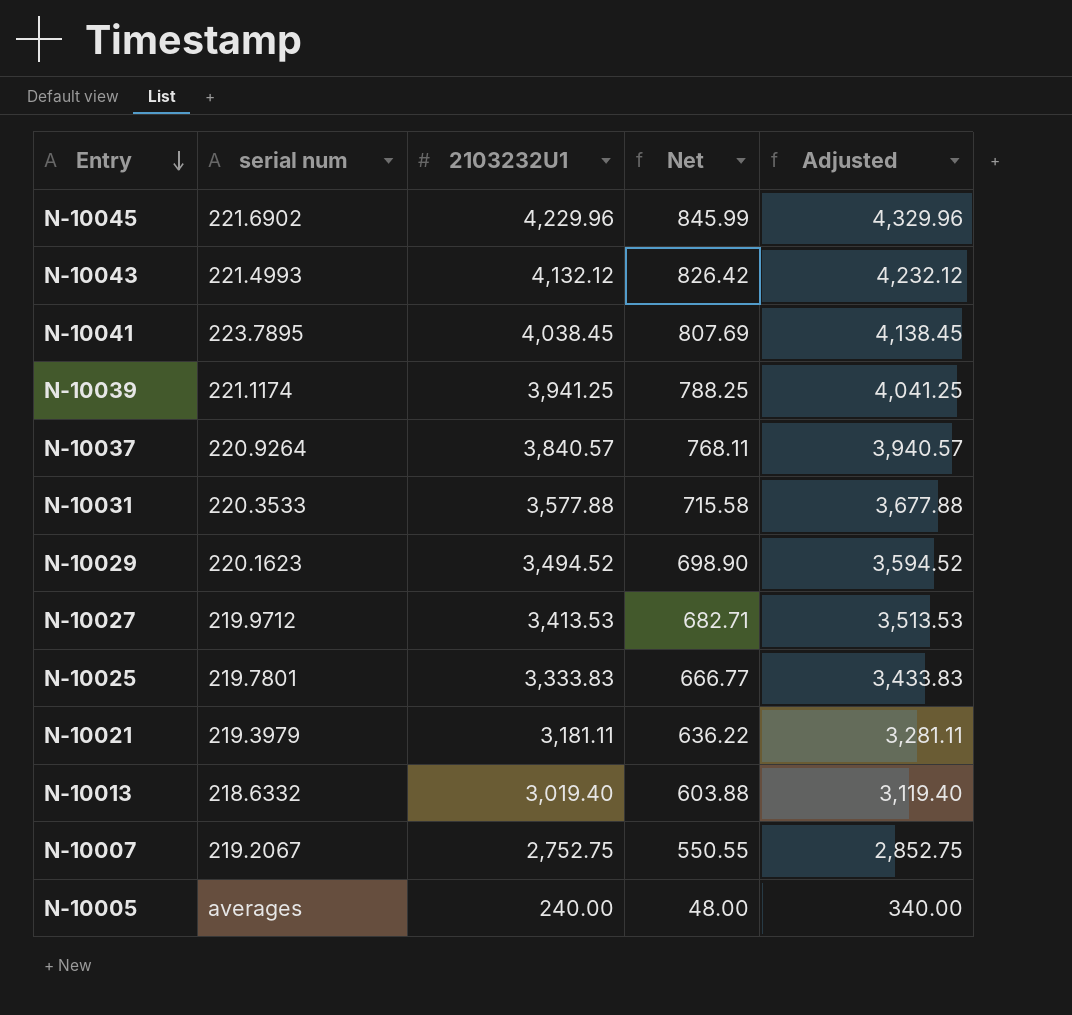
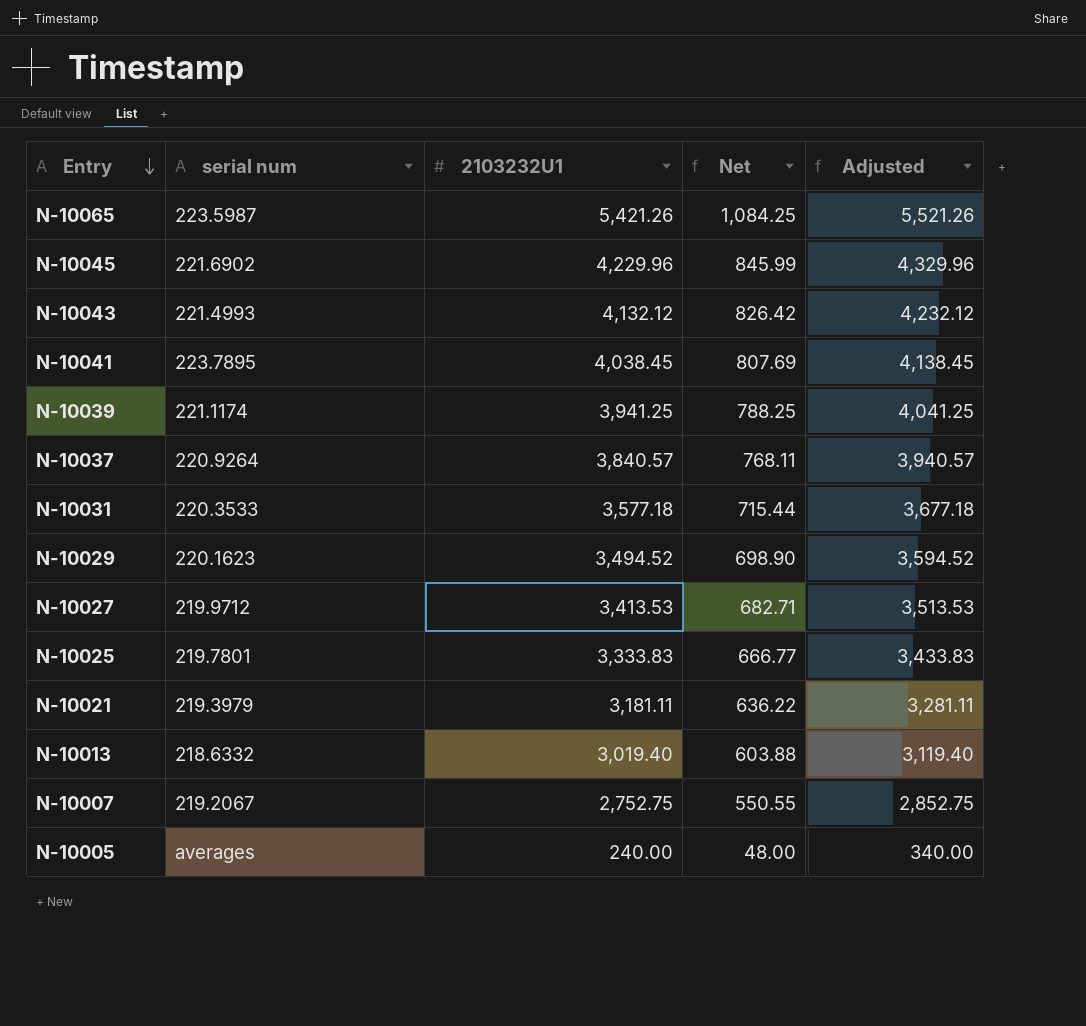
row N-10065: none -> 223.5987 | 5,421.26 | 1,084.25 | 5,521.26
N-10031 | 2103232U1: 3,577.88 -> 3,577.18
N-10031 | Net: 715.58 -> 715.44
N-10031 | Adjusted: 3,677.88 -> 3,677.18

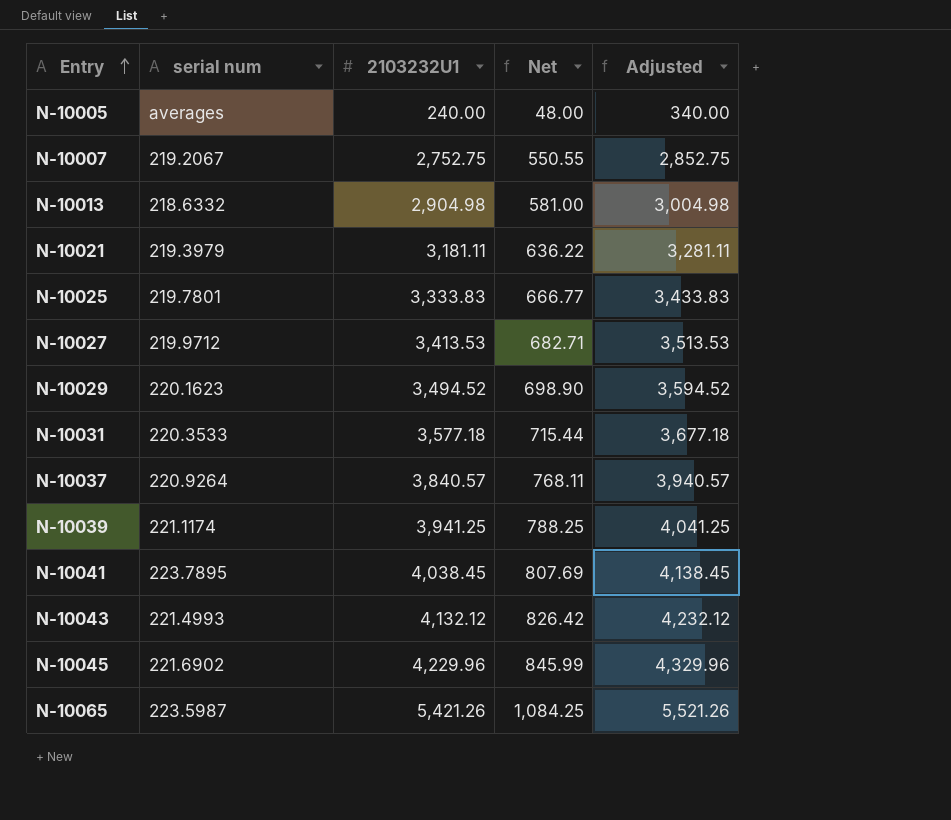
row order: Entry descending -> Entry ascending
N-10013 | 2103232U1: 3,019.40 -> 2,904.98
N-10013 | Net: 603.88 -> 581.00
N-10013 | Adjusted: 3,119.40 -> 3,004.98

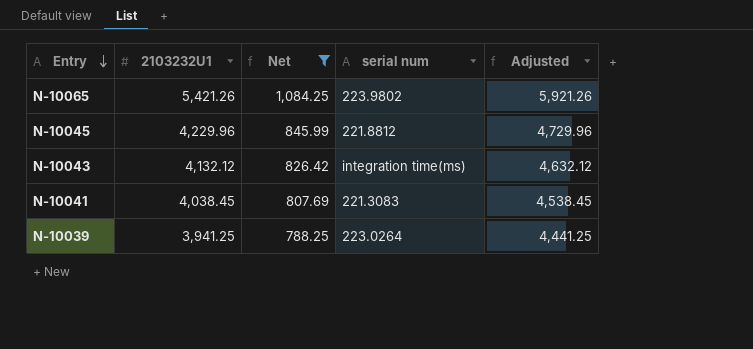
filter: none -> Net >= 788.25
row order: Entry ascending -> Entry descending
column serial num | position: 2 -> 4
column Adjusted | formula: [2103232U1] + 100 -> [2103232U1] + 500
N-10065 | serial num: 223.5987 -> 223.9802
N-10045 | serial num: 221.6902 -> 221.8812
N-10043 | serial num: 221.4993 -> integration time(ms)
N-10041 | serial num: 223.7895 -> 221.3083
N-10039 | serial num: 221.1174 -> 223.0264

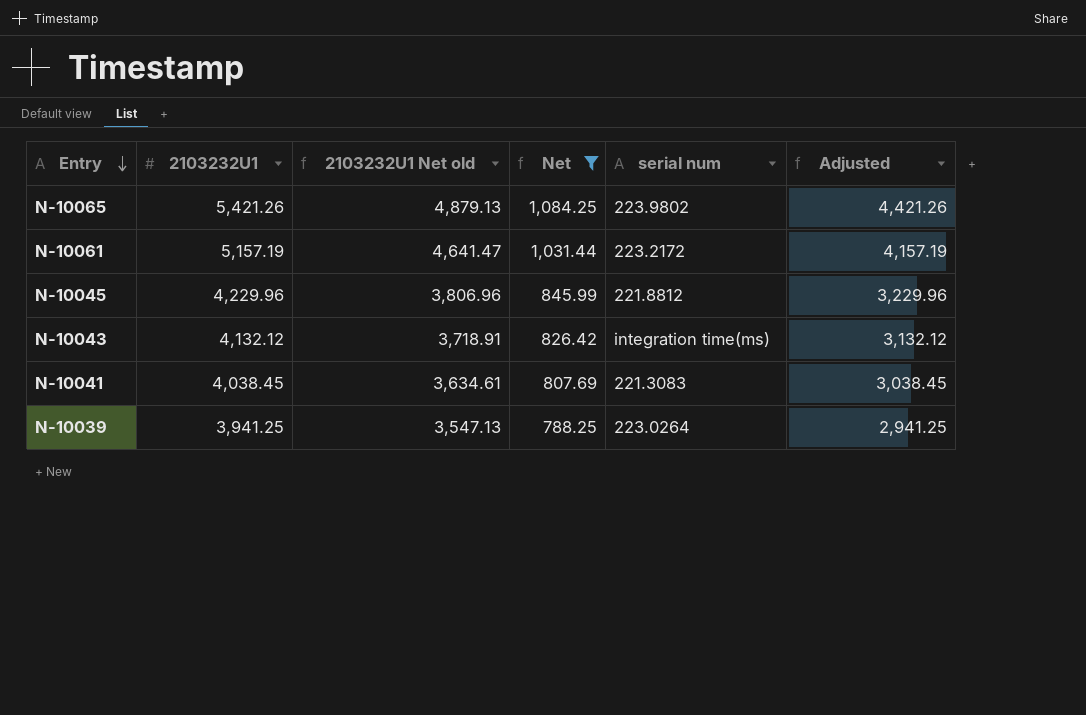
column 2103232U1 Net old | formula: none -> [2103232U1] * 0.9
column Adjusted | formula: [2103232U1] + 500 -> [2103232U1] - 1000
row N-10061: none -> 5,157.19 | 4,641.47 | 1,031.44 | 223.2172 | 4,157.19

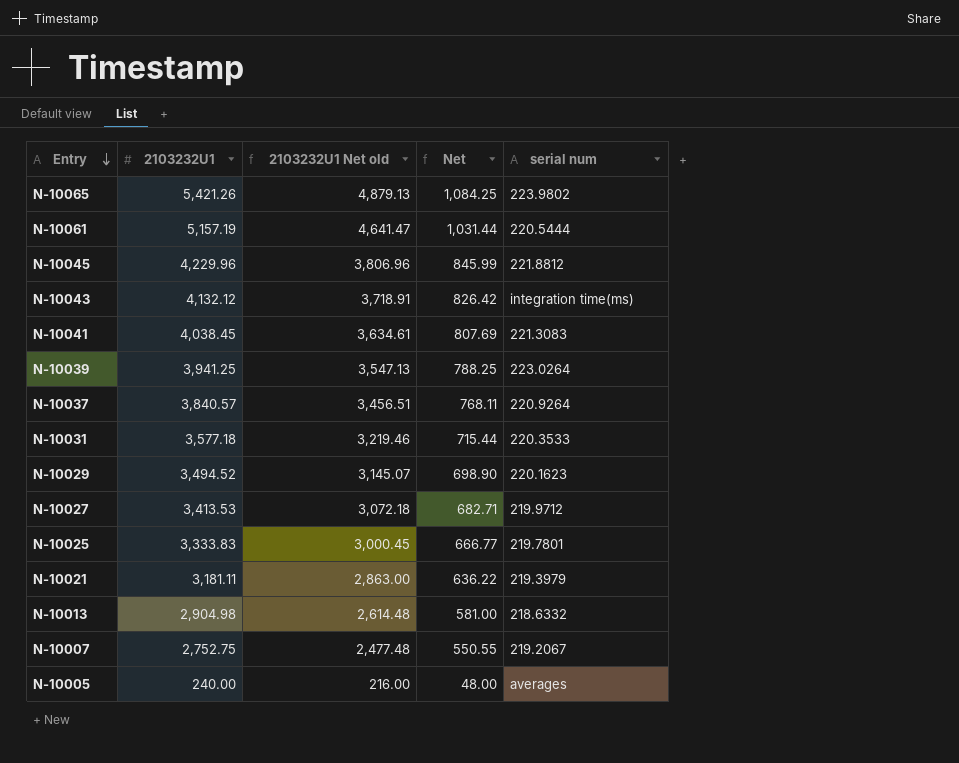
filter: Net >= 788.25 -> none
column Adjusted | formula: [2103232U1] - 1000 -> none
N-10061 | serial num: 223.2172 -> 220.5444

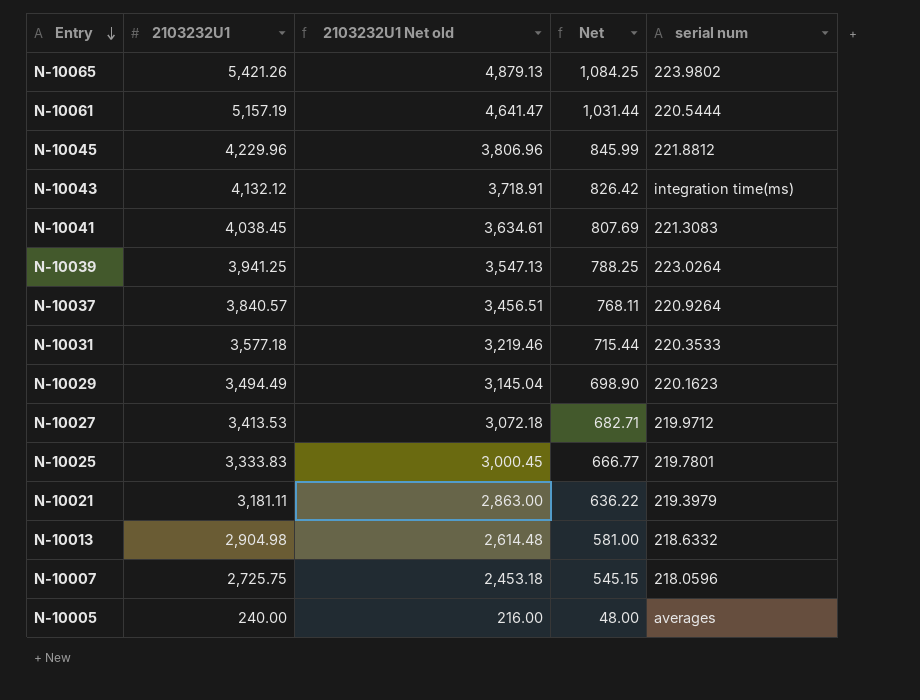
N-10029 | 2103232U1: 3,494.52 -> 3,494.49
N-10029 | 2103232U1 Net old: 3,145.07 -> 3,145.04
N-10007 | 2103232U1: 2,752.75 -> 2,725.75
N-10007 | 2103232U1 Net old: 2,477.48 -> 2,453.18
N-10007 | Net: 550.55 -> 545.15
N-10007 | serial num: 219.2067 -> 218.0596

